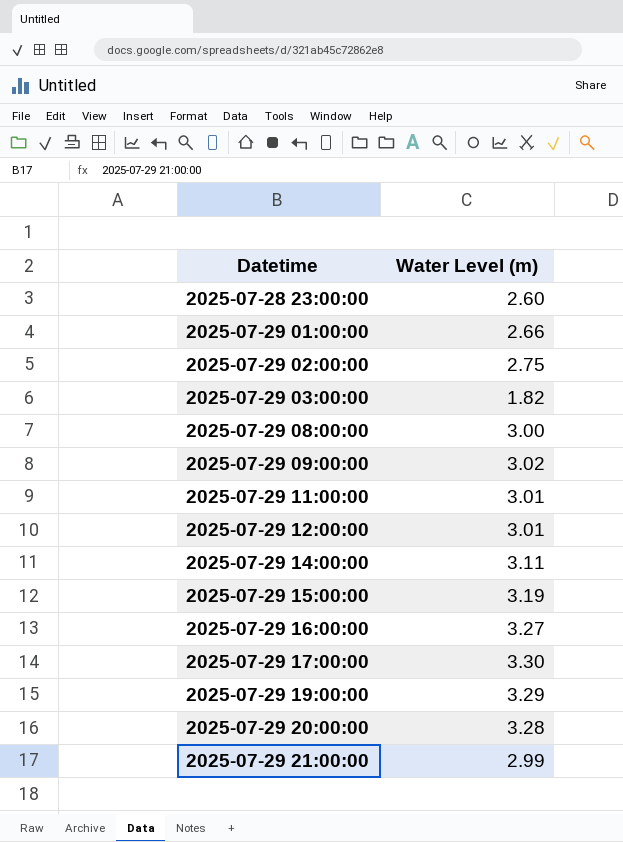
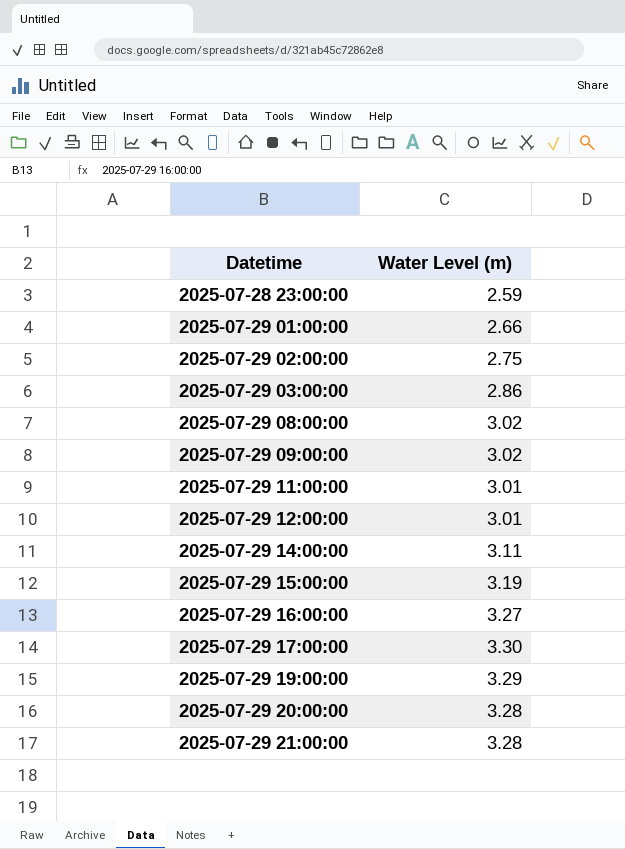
2025-07-28 23:00:00 | Water Level (m): 2.60 -> 2.59
2025-07-29 03:00:00 | Water Level (m): 1.82 -> 2.86
2025-07-29 08:00:00 | Water Level (m): 3.00 -> 3.02
2025-07-29 21:00:00 | Water Level (m): 2.99 -> 3.28

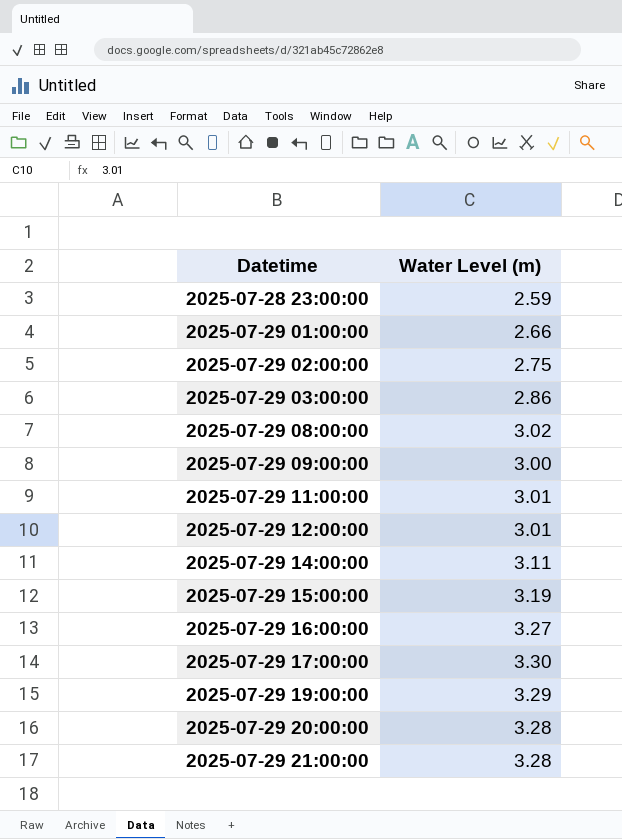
2025-07-29 09:00:00 | Water Level (m): 3.02 -> 3.00

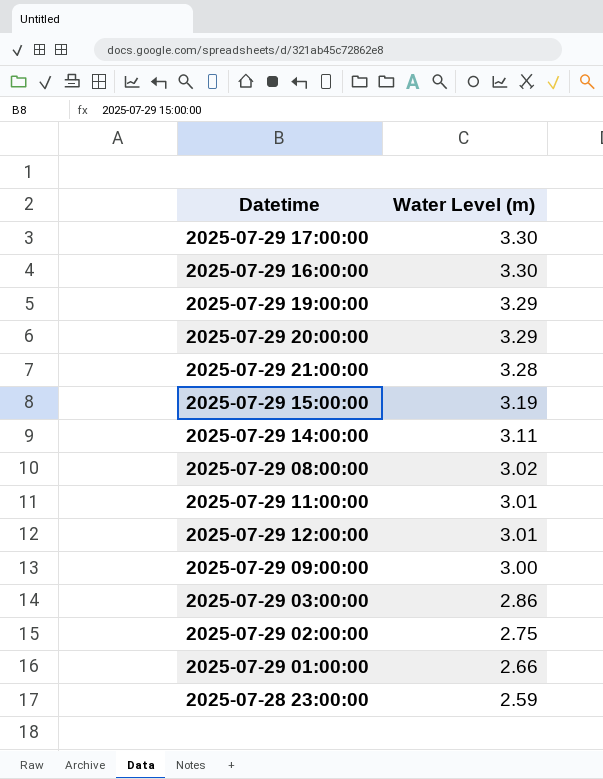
row order: Datetime ascending -> Water Level (m) descending
2025-07-29 16:00:00 | Water Level (m): 3.27 -> 3.30
2025-07-29 20:00:00 | Water Level (m): 3.28 -> 3.29

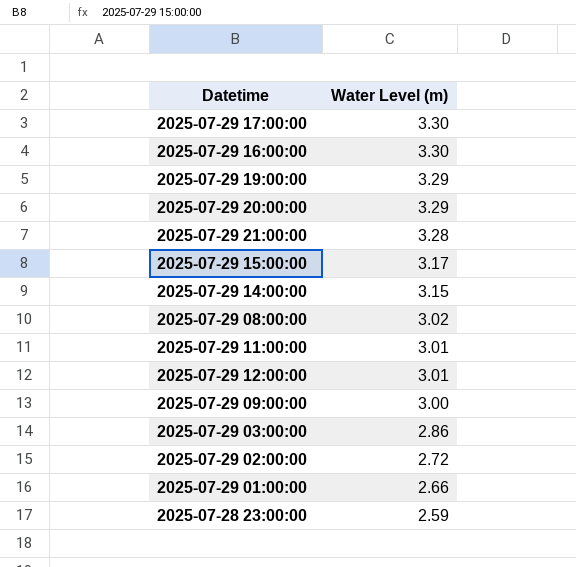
2025-07-29 15:00:00 | Water Level (m): 3.19 -> 3.17
2025-07-29 14:00:00 | Water Level (m): 3.11 -> 3.15
2025-07-29 02:00:00 | Water Level (m): 2.75 -> 2.72

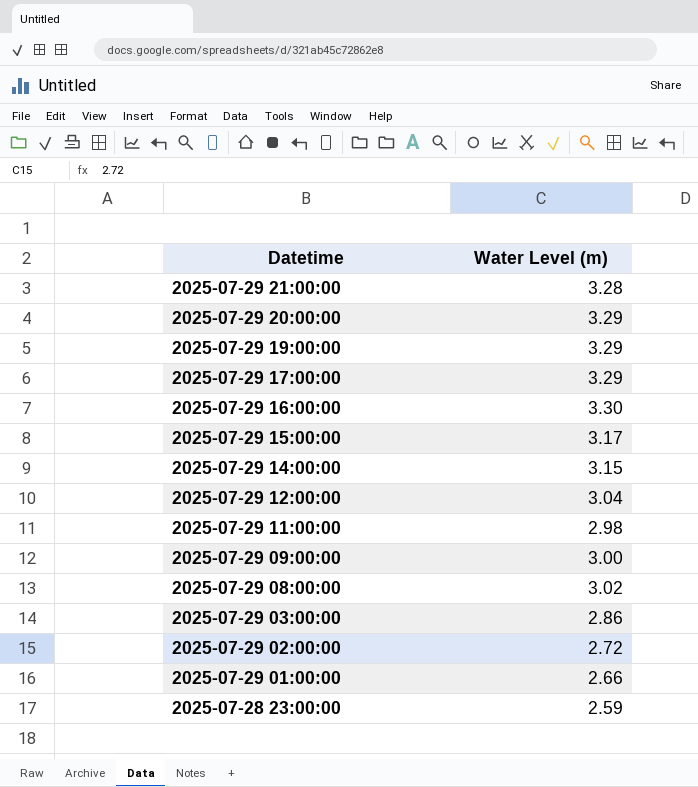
row order: Water Level (m) descending -> Datetime descending
2025-07-29 17:00:00 | Water Level (m): 3.30 -> 3.29
2025-07-29 12:00:00 | Water Level (m): 3.01 -> 3.04
2025-07-29 11:00:00 | Water Level (m): 3.01 -> 2.98

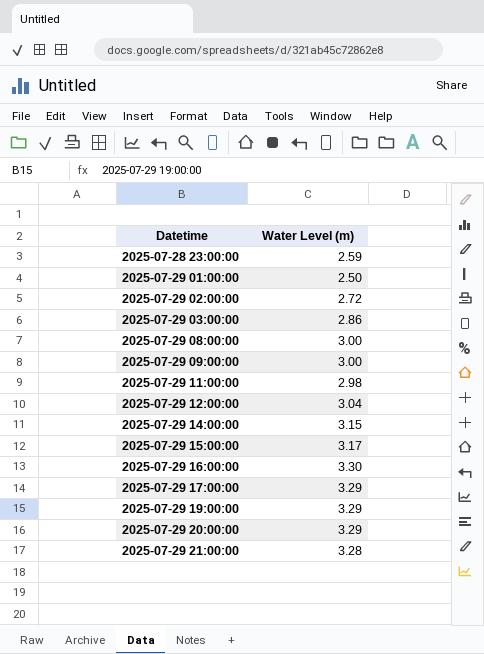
row order: Datetime descending -> Datetime ascending
2025-07-29 01:00:00 | Water Level (m): 2.66 -> 2.50
2025-07-29 08:00:00 | Water Level (m): 3.02 -> 3.00

